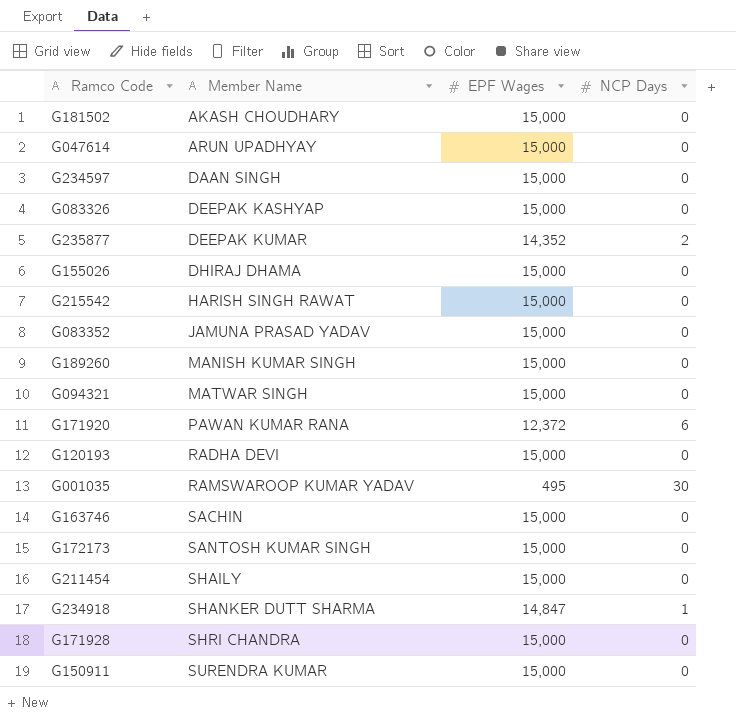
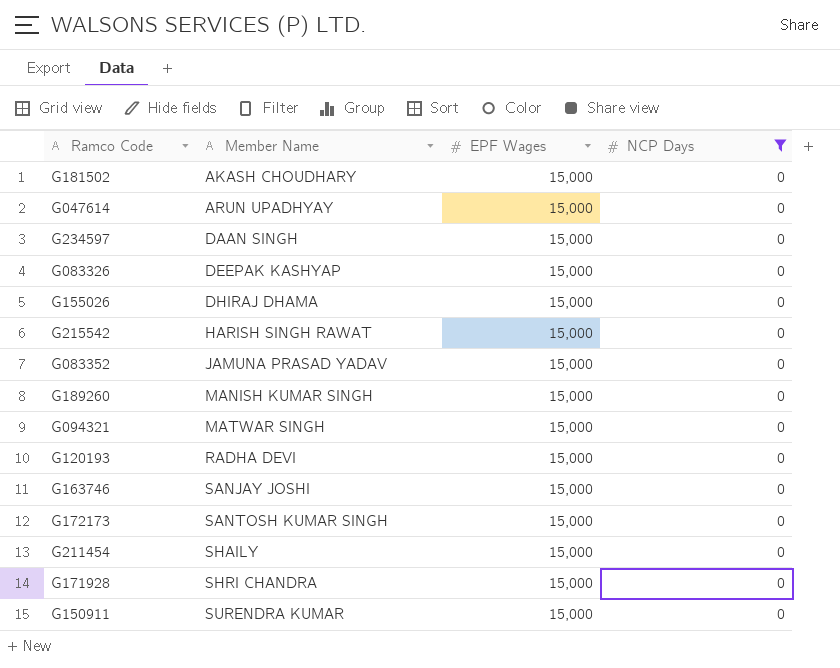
filter: none -> NCP Days = 0
G163746 | Member Name: SACHIN -> SANJAY JOSHI

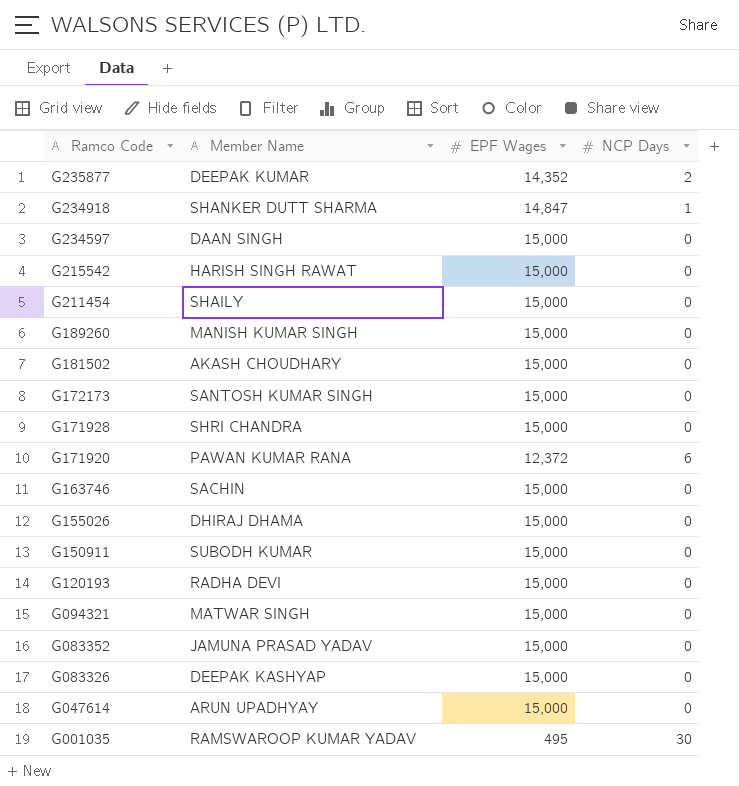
filter: NCP Days = 0 -> none
row order: Member Name ascending -> Ramco Code descending
G163746 | Member Name: SANJAY JOSHI -> SACHIN
G150911 | Member Name: SURENDRA KUMAR -> SUBODH KUMAR

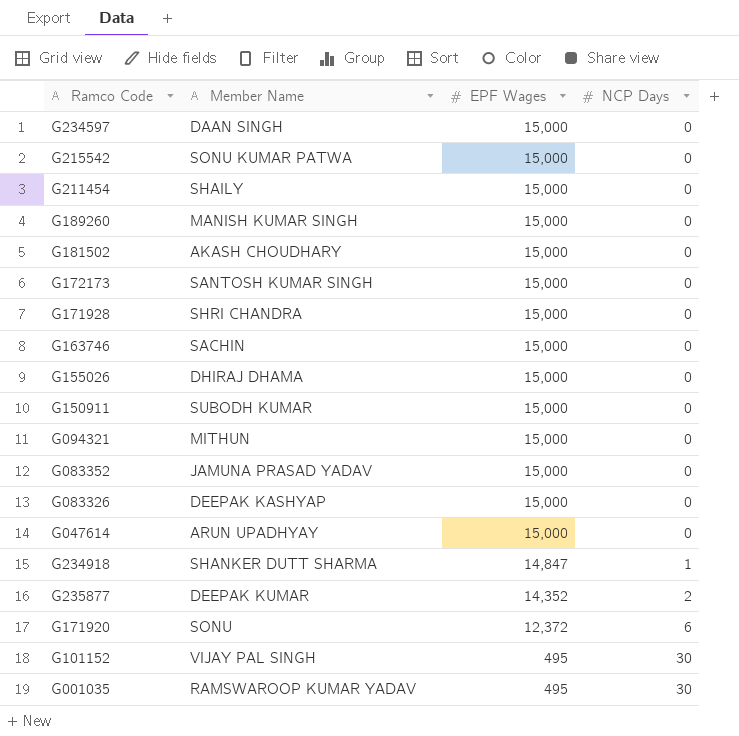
row order: Ramco Code descending -> EPF Wages descending
row G120193: RADHA DEVI | 15,000 | 0 -> none
G215542 | Member Name: HARISH SINGH RAWAT -> SONU KUMAR PATWA
G094321 | Member Name: MATWAR SINGH -> MITHUN
G171920 | Member Name: PAWAN KUMAR RANA -> SONU
row G101152: none -> VIJAY PAL SINGH | 495 | 30

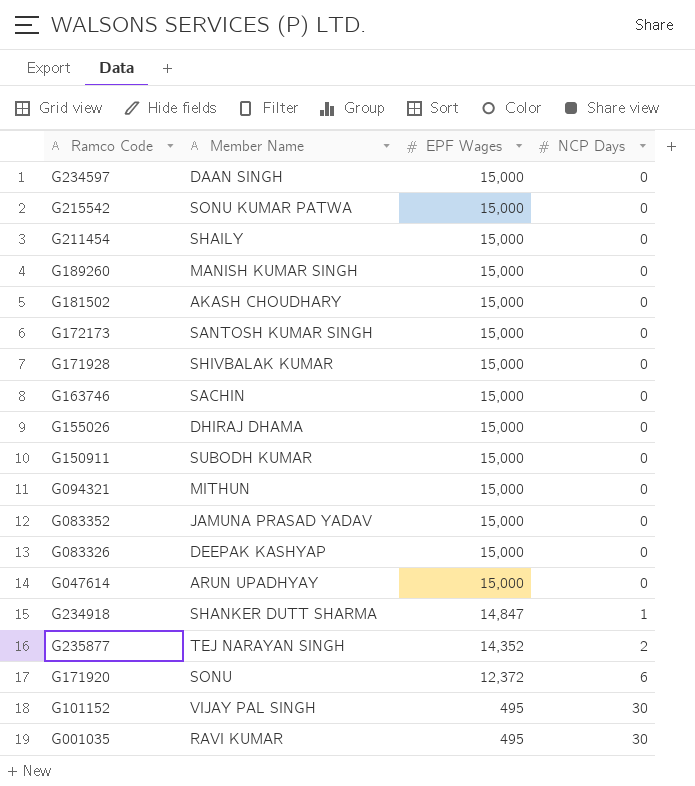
G171928 | Member Name: SHRI CHANDRA -> SHIVBALAK KUMAR
G235877 | Member Name: DEEPAK KUMAR -> TEJ NARAYAN SINGH
G001035 | Member Name: RAMSWAROOP KUMAR YADAV -> RAVI KUMAR

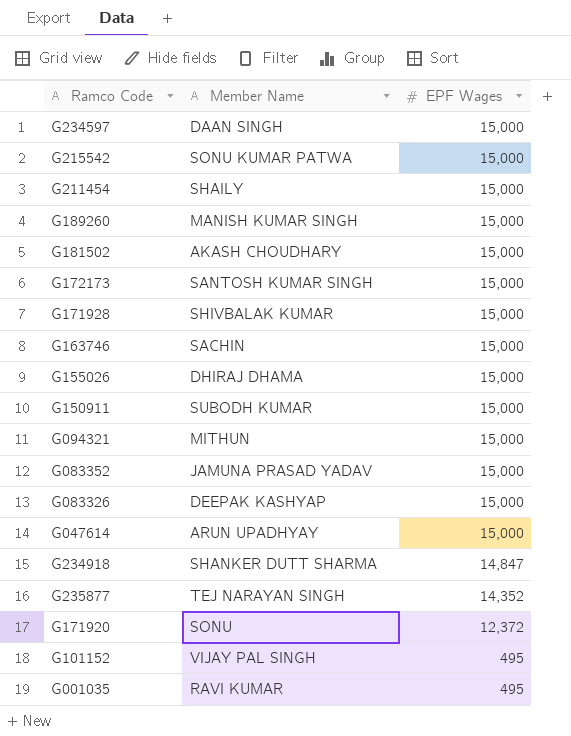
column NCP Days | position: 4 -> none

